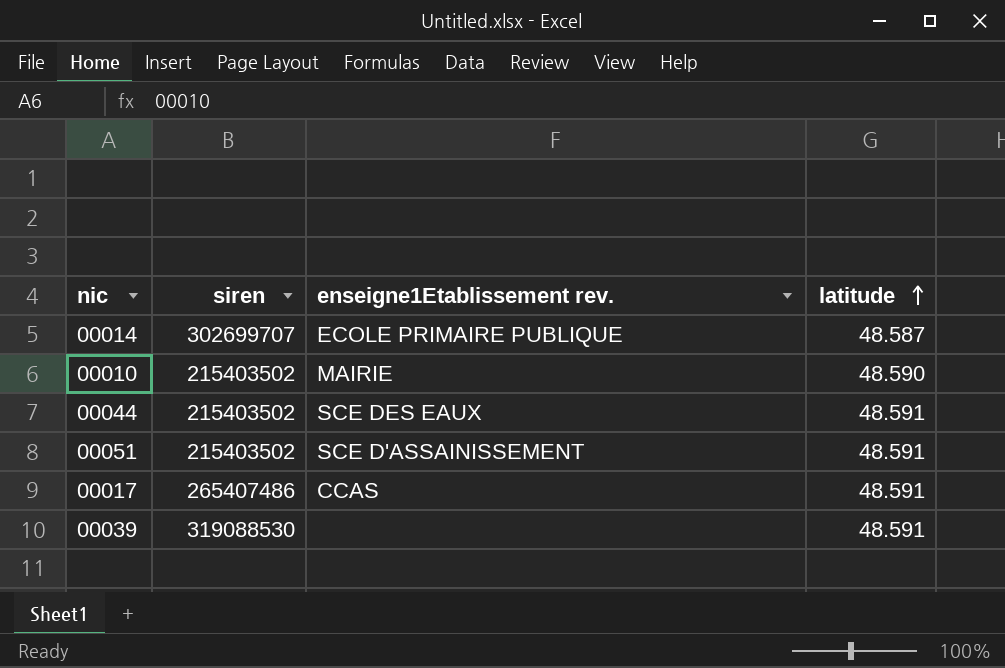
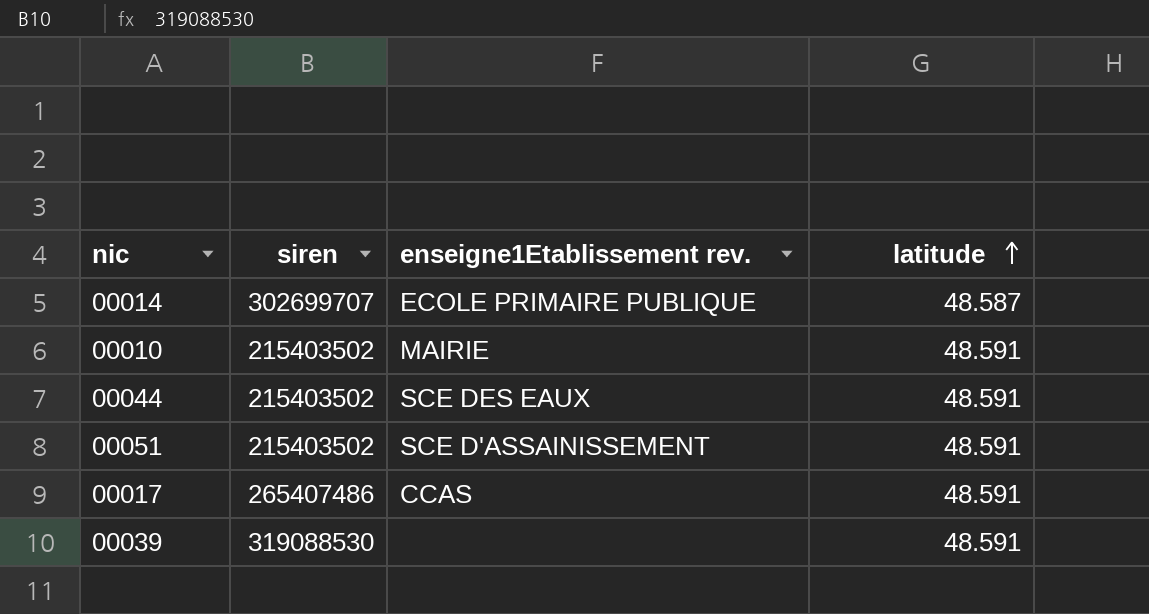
00010 | latitude: 48.590 -> 48.591

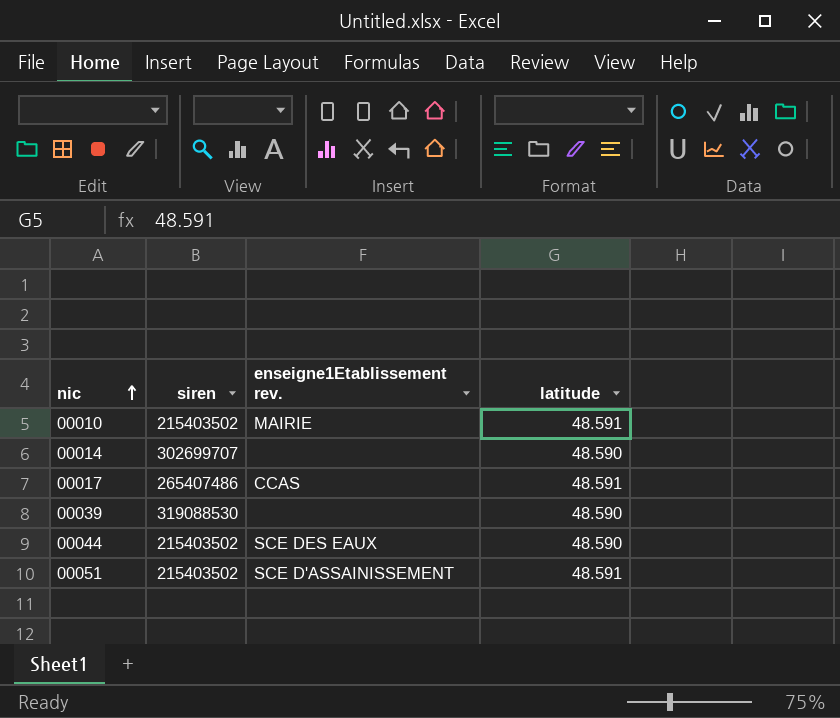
row order: latitude ascending -> nic ascending
00014 | enseigne1Etablissement rev.: ECOLE PRIMAIRE PUBLIQUE -> none
00014 | latitude: 48.587 -> 48.590
00039 | latitude: 48.591 -> 48.590
00044 | latitude: 48.591 -> 48.590

